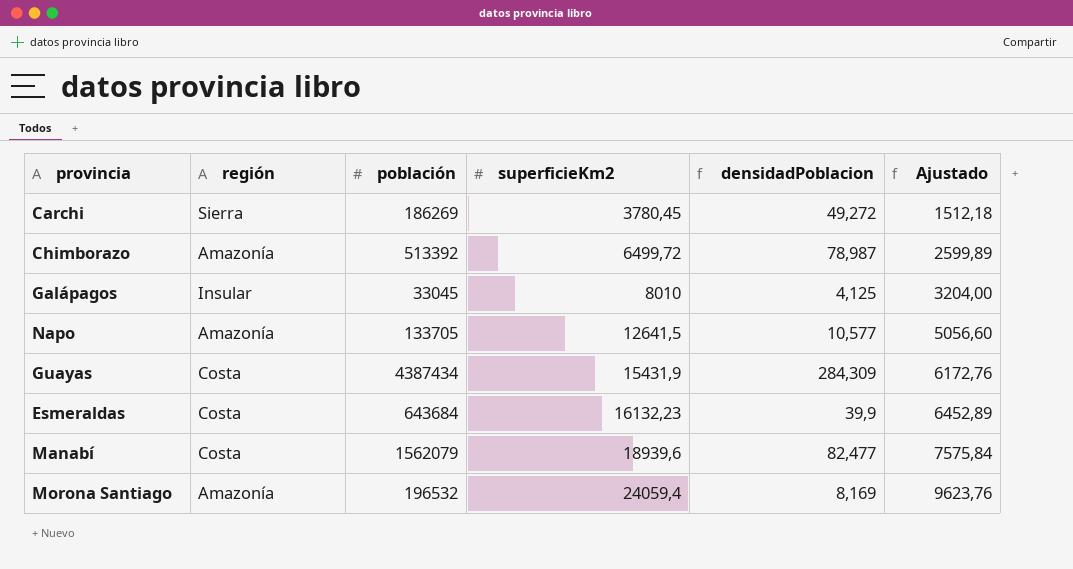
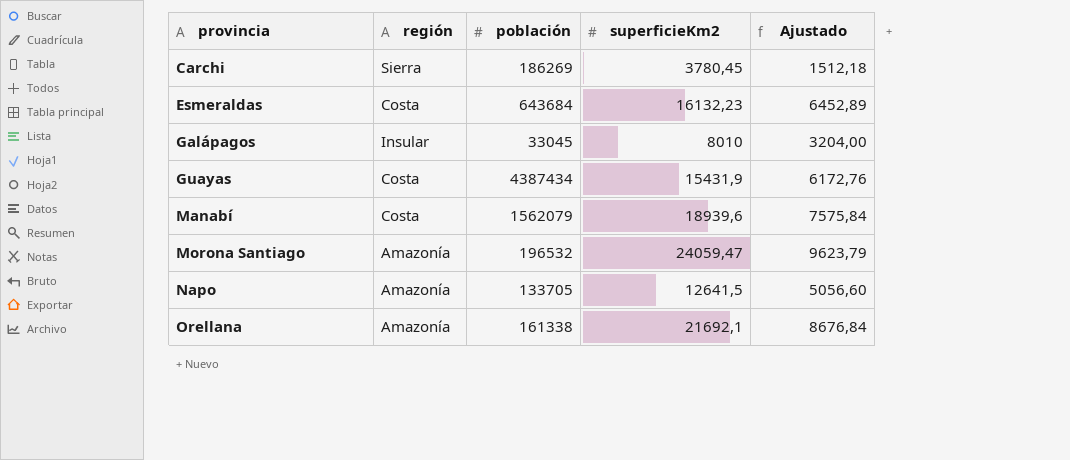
row order: superficieKm2 ascending -> provincia ascending
column densidadPoblacion | formula: [población] / [superficieKm2] -> none
row Chimborazo: Amazonía | 513392 | 6499,72 | 78,987 | 2599,89 -> none
Morona Santiago | superficieKm2: 24059,4 -> 24059,47
Morona Santiago | Ajustado: 9623,76 -> 9623,79
row Orellana: none -> Amazonía | 161338 | 21692,1 | 8676,84

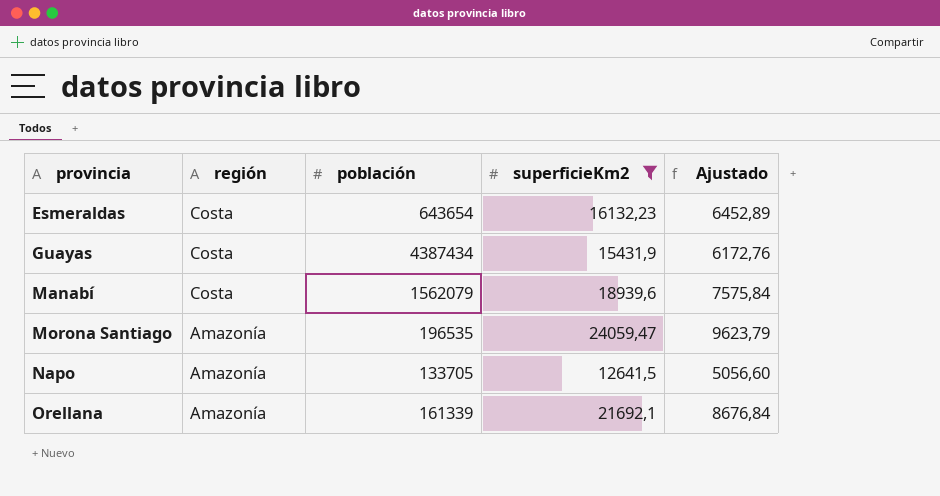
filter: none -> superficieKm2 >= 12641,5
Esmeraldas | población: 643684 -> 643654
Morona Santiago | población: 196532 -> 196535
Orellana | población: 161338 -> 161339

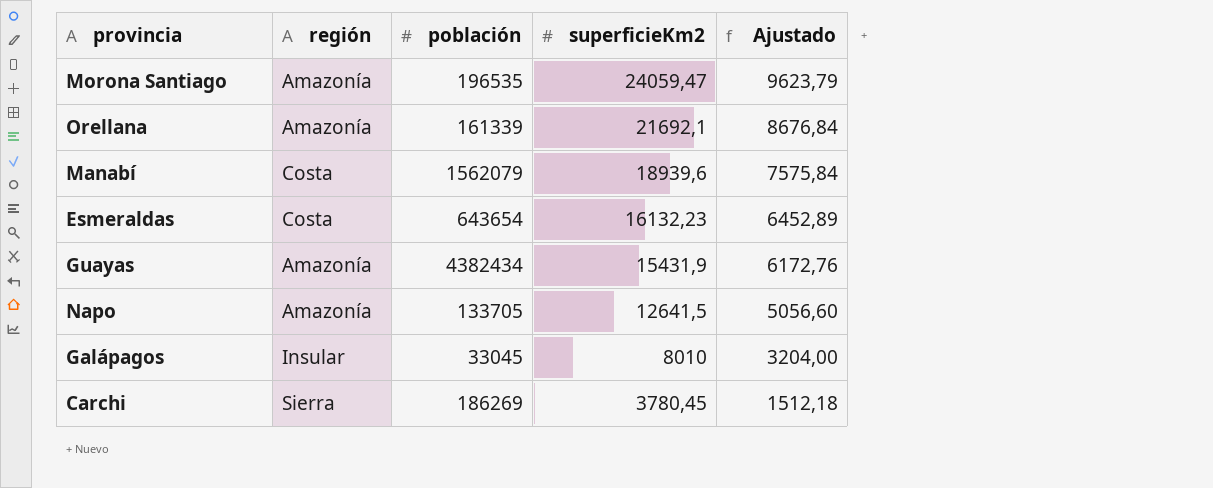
filter: superficieKm2 >= 12641,5 -> none
row order: provincia ascending -> superficieKm2 descending
Guayas | región: Costa -> Amazonía
Guayas | población: 4387434 -> 4382434

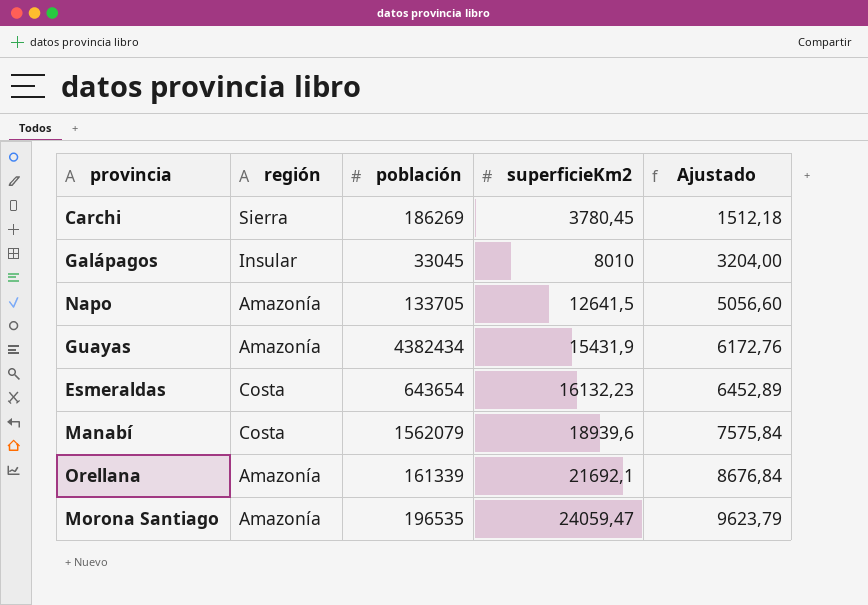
row order: superficieKm2 descending -> superficieKm2 ascending

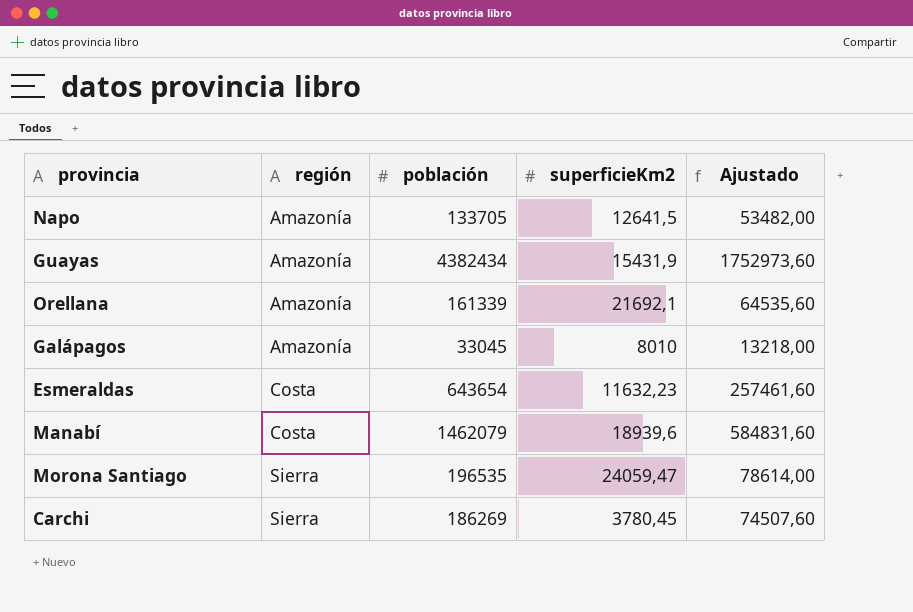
row order: superficieKm2 ascending -> región ascending
column Ajustado | formula: [superficieKm2] * 0,4 -> [población] * 0,4
Galápagos | región: Insular -> Amazonía
Esmeraldas | superficieKm2: 16132,23 -> 11632,23
Manabí | población: 1562079 -> 1462079
Morona Santiago | región: Amazonía -> Sierra

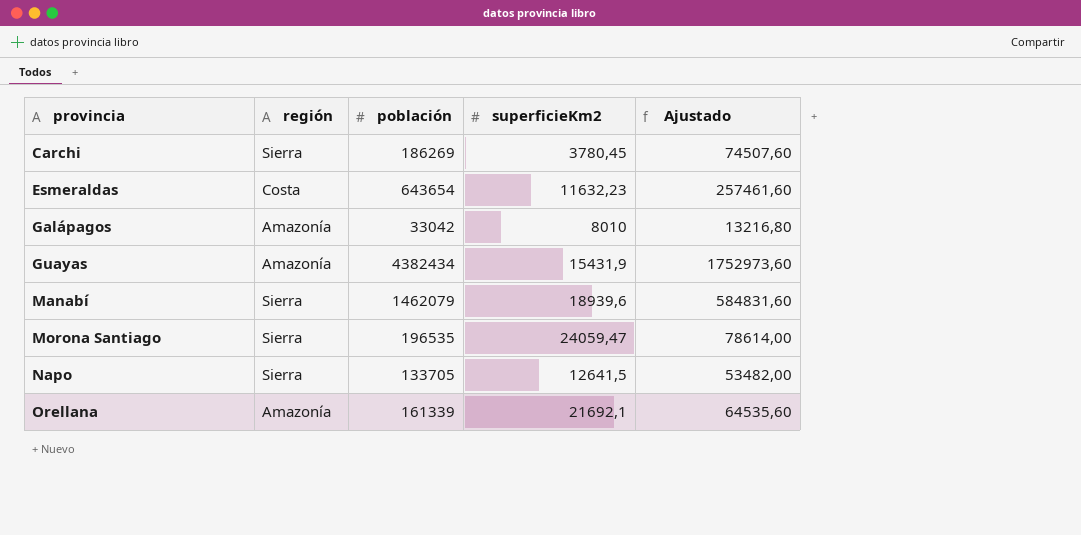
row order: región ascending -> provincia ascending
Galápagos | población: 33045 -> 33042
Galápagos | Ajustado: 13218,00 -> 13216,80
Manabí | región: Costa -> Sierra
Napo | región: Amazonía -> Sierra

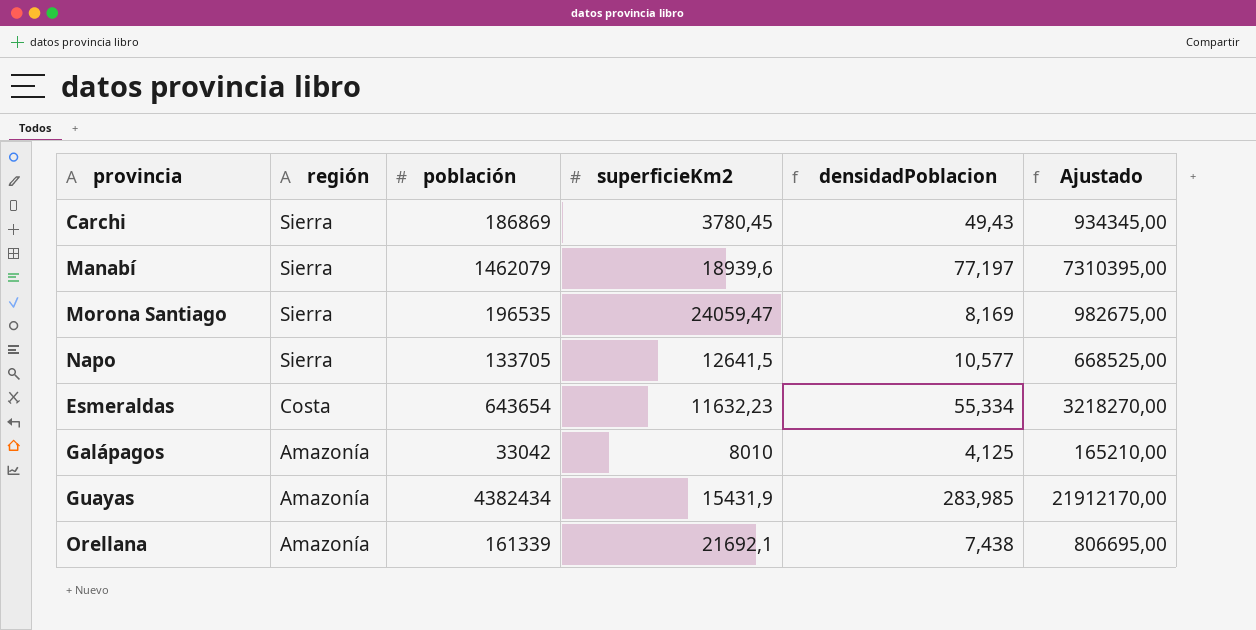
row order: provincia ascending -> región descending
column densidadPoblacion | formula: none -> [población] / [superficieKm2]
column Ajustado | formula: [población] * 0,4 -> [población] * 5
Carchi | población: 186269 -> 186869

